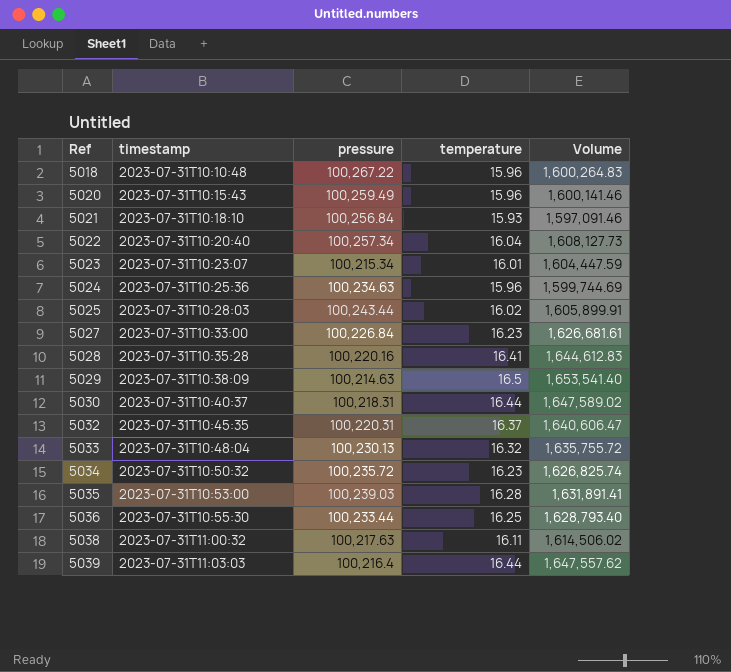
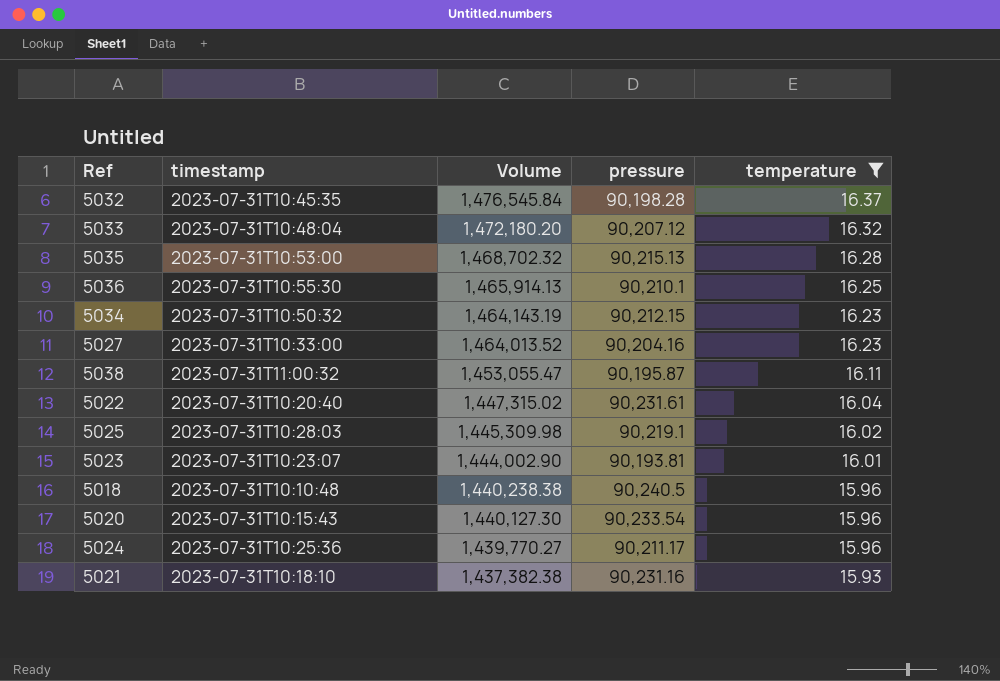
filter: none -> temperature <= 16.37
row order: Ref ascending -> Volume descending
column Volume | position: 5 -> 3
5032 | Volume: 1,640,606.47 -> 1,476,545.84
5032 | pressure: 100,220.31 -> 90,198.28
5033 | Volume: 1,635,755.72 -> 1,472,180.20
5033 | pressure: 100,230.13 -> 90,207.12
5035 | Volume: 1,631,891.41 -> 1,468,702.32
5035 | pressure: 100,239.03 -> 90,215.13
5036 | Volume: 1,628,793.40 -> 1,465,914.13
5036 | pressure: 100,233.44 -> 90,210.1
5034 | Volume: 1,626,825.74 -> 1,464,143.19
5034 | pressure: 100,235.72 -> 90,212.15
5027 | Volume: 1,626,681.61 -> 1,464,013.52
5027 | pressure: 100,226.84 -> 90,204.16
5038 | Volume: 1,614,506.02 -> 1,453,055.47
5038 | pressure: 100,217.63 -> 90,195.87
5022 | Volume: 1,608,127.73 -> 1,447,315.02
5022 | pressure: 100,257.34 -> 90,231.61
5025 | Volume: 1,605,899.91 -> 1,445,309.98
5025 | pressure: 100,243.44 -> 90,219.1
5023 | Volume: 1,604,447.59 -> 1,444,002.90
5023 | pressure: 100,215.34 -> 90,193.81
5018 | Volume: 1,600,264.83 -> 1,440,238.38
5018 | pressure: 100,267.22 -> 90,240.5
5020 | Volume: 1,600,141.46 -> 1,440,127.30
5020 | pressure: 100,259.49 -> 90,233.54
5024 | Volume: 1,599,744.69 -> 1,439,770.27
5024 | pressure: 100,234.63 -> 90,211.17
5021 | Volume: 1,597,091.46 -> 1,437,382.38
5021 | pressure: 100,256.84 -> 90,231.16

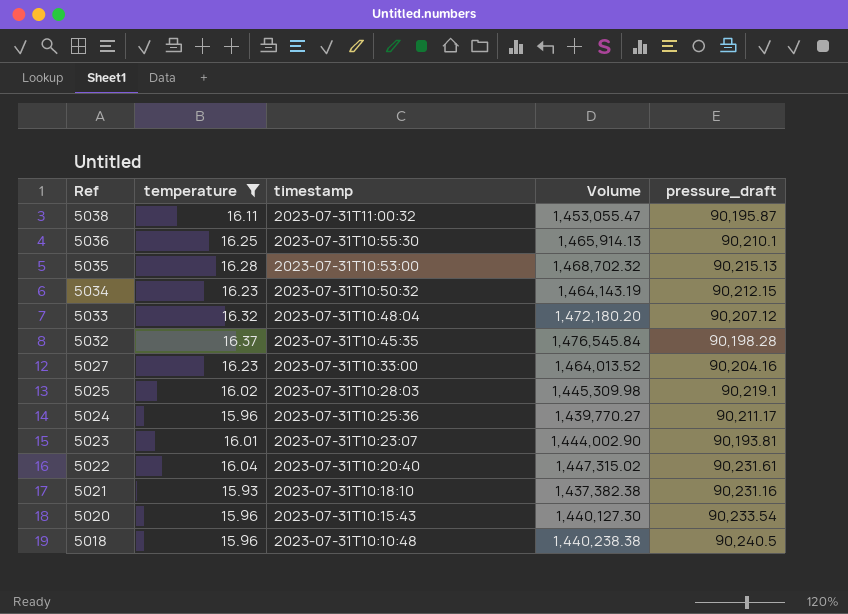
row order: Volume descending -> Ref descending
column temperature | position: 5 -> 2
column name: pressure -> pressure_draft

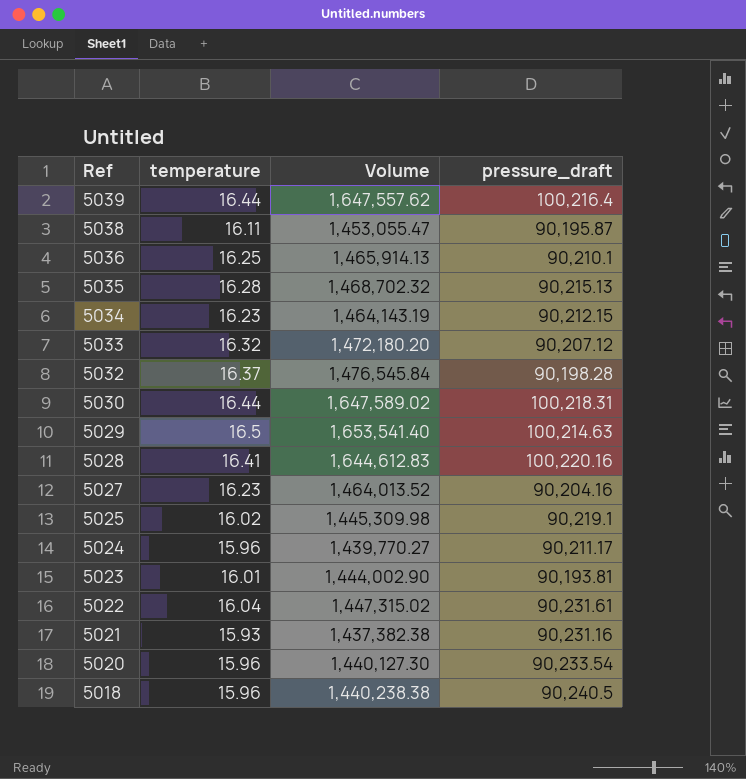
filter: temperature <= 16.37 -> none
column timestamp | position: 3 -> none

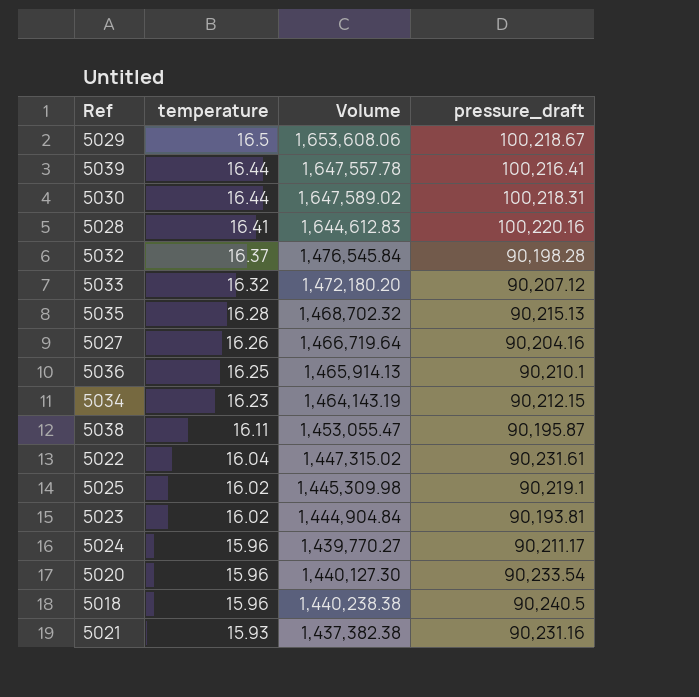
row order: Ref descending -> temperature descending
5029 | Volume: 1,653,541.40 -> 1,653,608.06
5029 | pressure_draft: 100,214.63 -> 100,218.67
5039 | Volume: 1,647,557.62 -> 1,647,557.78
5039 | pressure_draft: 100,216.4 -> 100,216.41
5027 | temperature: 16.23 -> 16.26
5027 | Volume: 1,464,013.52 -> 1,466,719.64
5023 | temperature: 16.01 -> 16.02
5023 | Volume: 1,444,002.90 -> 1,444,904.84

